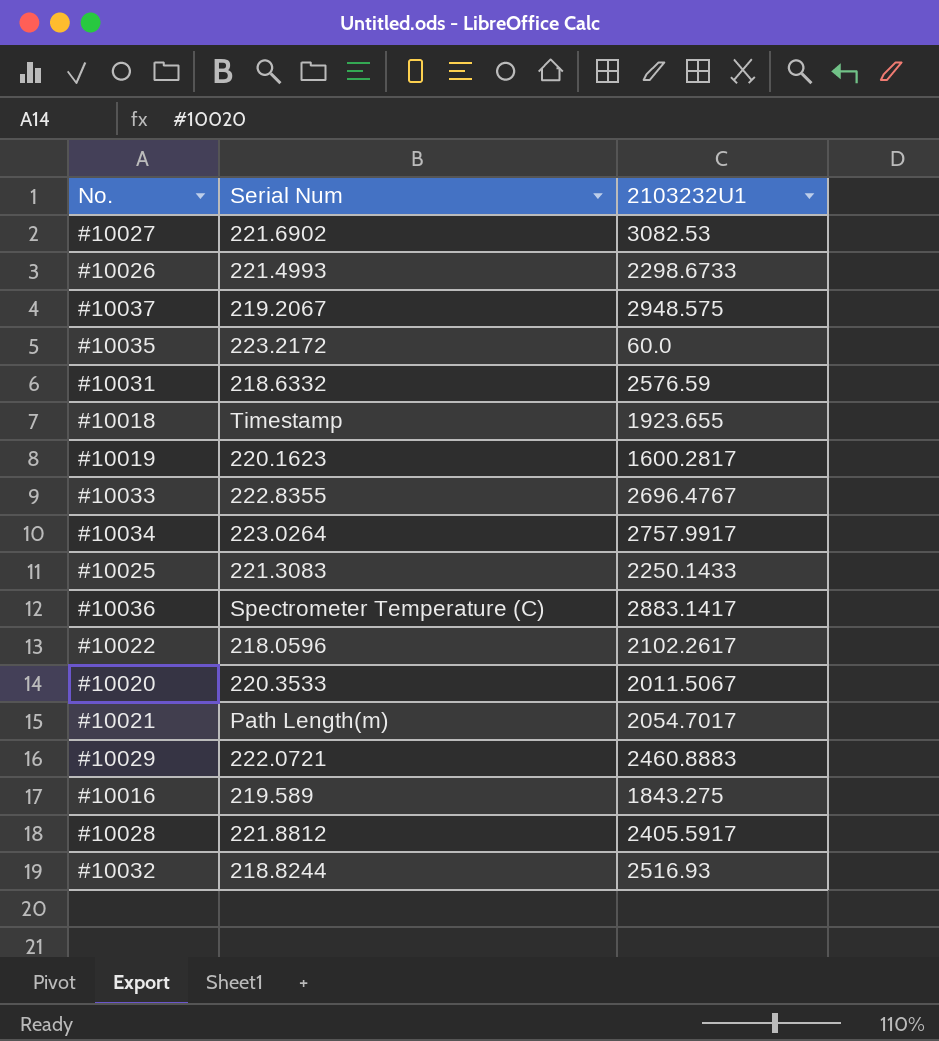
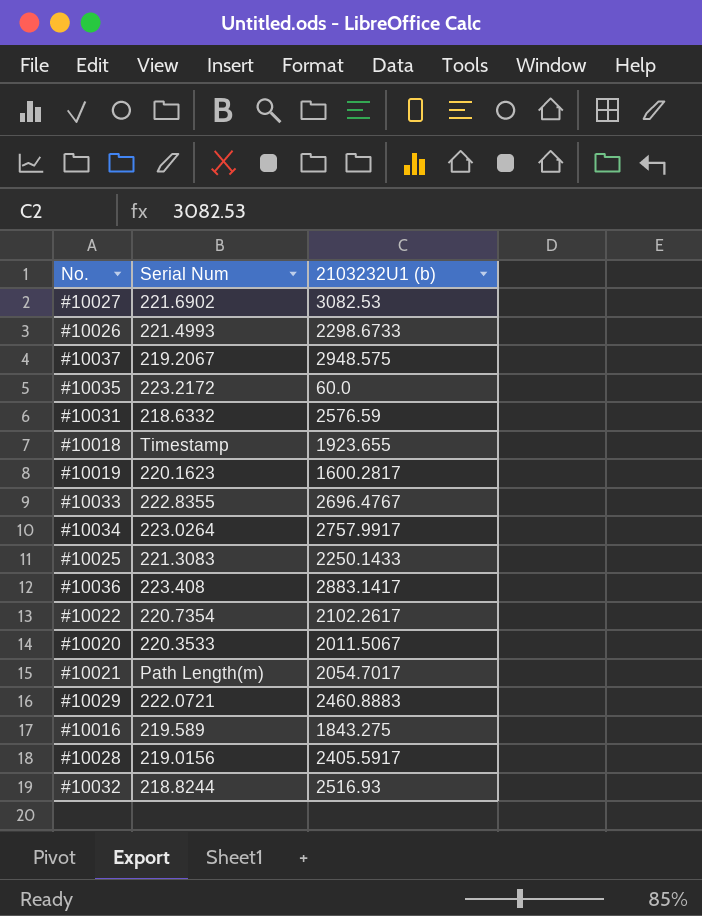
column name: 2103232U1 -> 2103232U1 (b)
#10036 | Serial Num: Spectrometer Temperature (C) -> 223.408
#10022 | Serial Num: 218.0596 -> 220.7354
#10028 | Serial Num: 221.8812 -> 219.0156

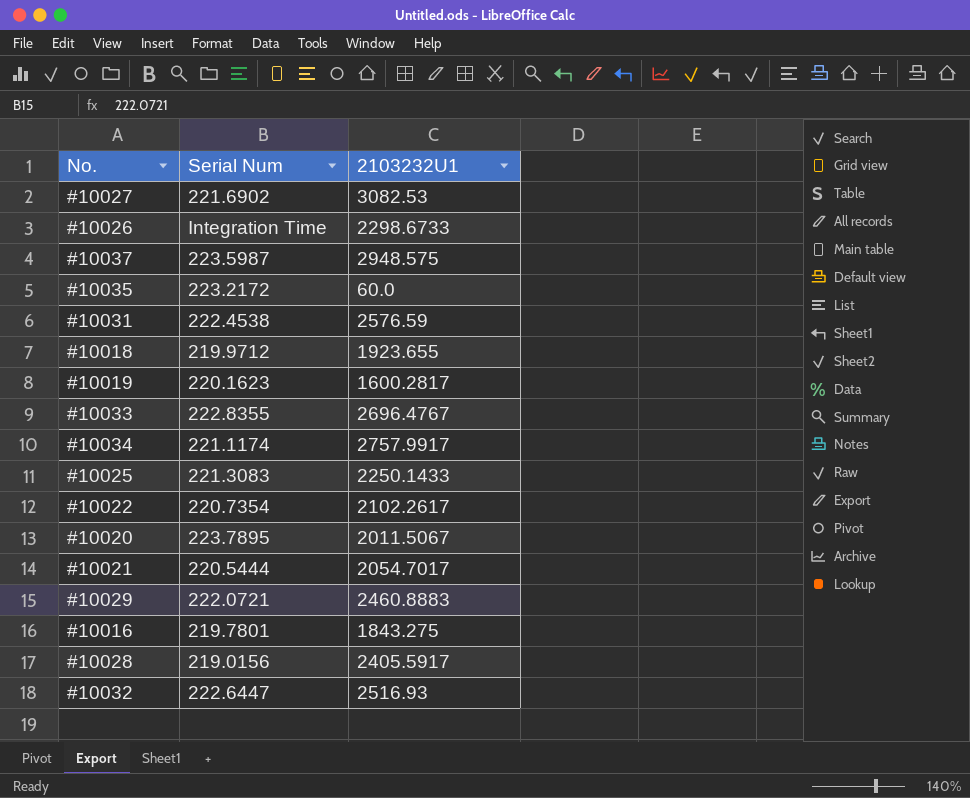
column name: 2103232U1 (b) -> 2103232U1
row #10036: 223.408 | 2883.1417 -> none
#10026 | Serial Num: 221.4993 -> Integration Time
#10037 | Serial Num: 219.2067 -> 223.5987
#10031 | Serial Num: 218.6332 -> 222.4538
#10018 | Serial Num: Timestamp -> 219.9712
#10034 | Serial Num: 223.0264 -> 221.1174
#10020 | Serial Num: 220.3533 -> 223.7895
#10021 | Serial Num: Path Length(m) -> 220.5444
#10016 | Serial Num: 219.589 -> 219.7801
#10032 | Serial Num: 218.8244 -> 222.6447

